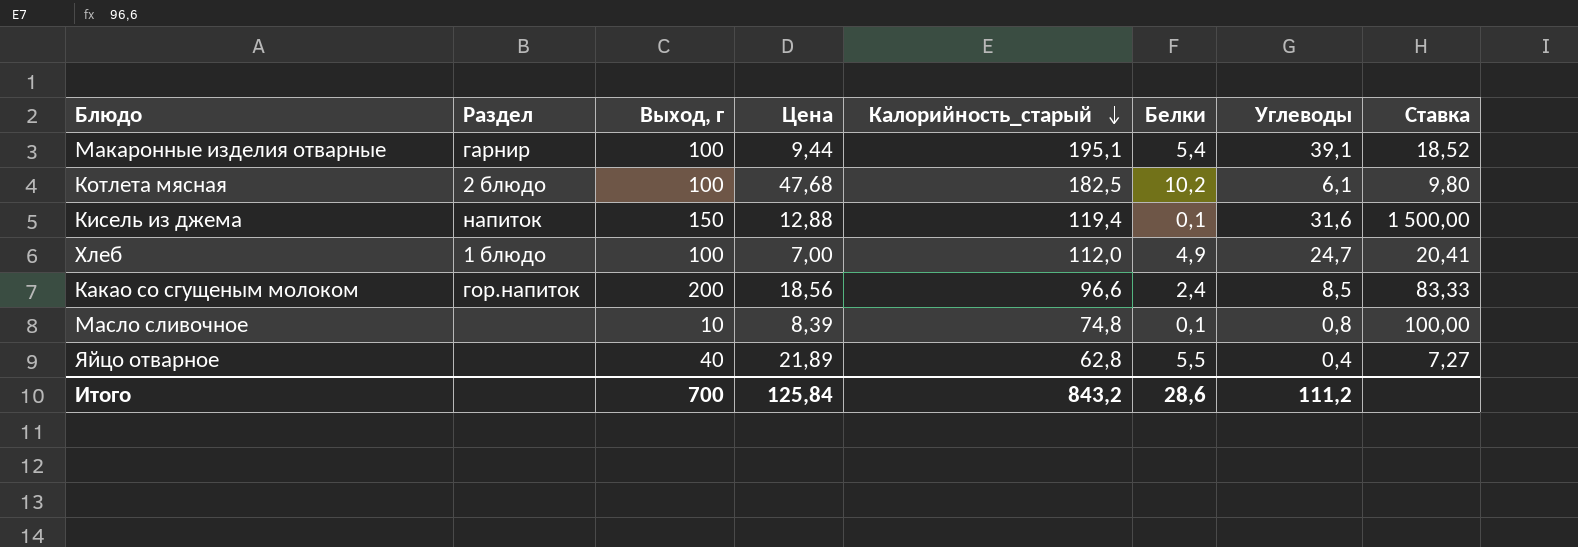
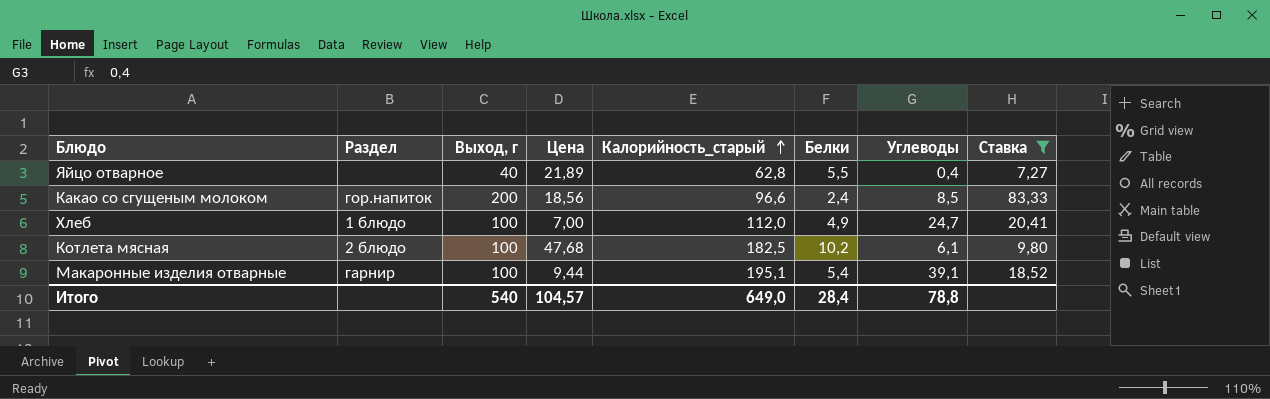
filter: none -> Ставка <= 83,33
row order: Калорийность_старый descending -> Калорийность_старый ascending
Итого | Выход, г: 700 -> 540
Итого | Цена: 125,84 -> 104,57
Итого | Калорийность_старый: 843,2 -> 649,0
Итого | Белки: 28,6 -> 28,4
Итого | Углеводы: 111,2 -> 78,8

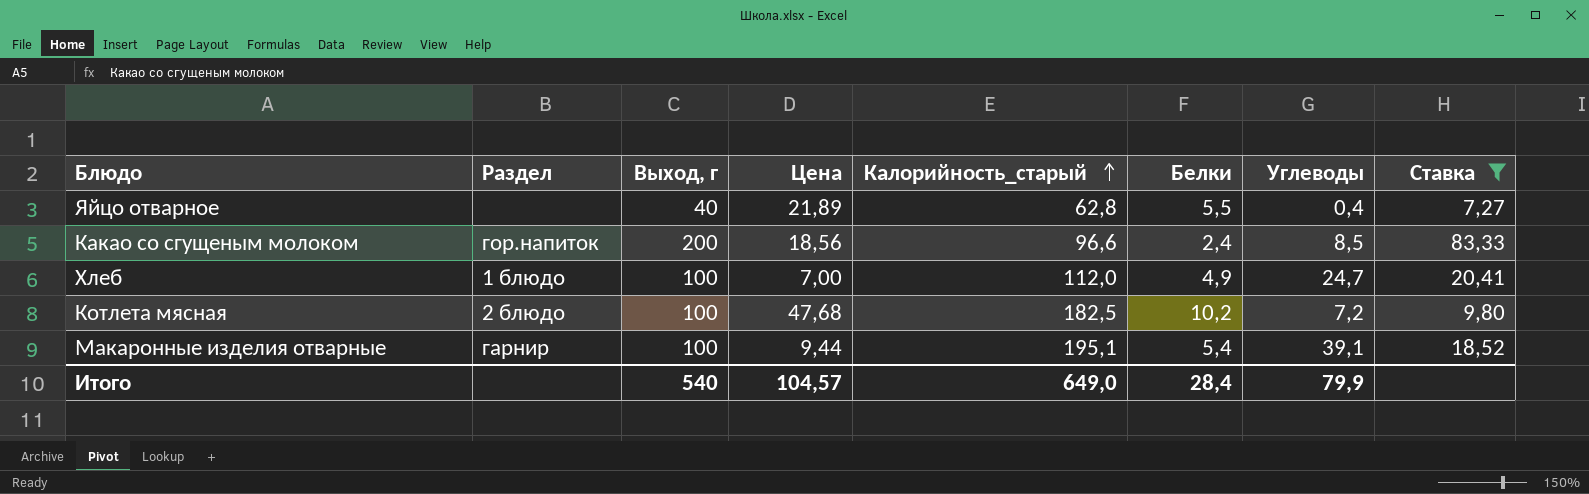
Котлета мясная | Углеводы: 6,1 -> 7,2
Итого | Углеводы: 78,8 -> 79,9

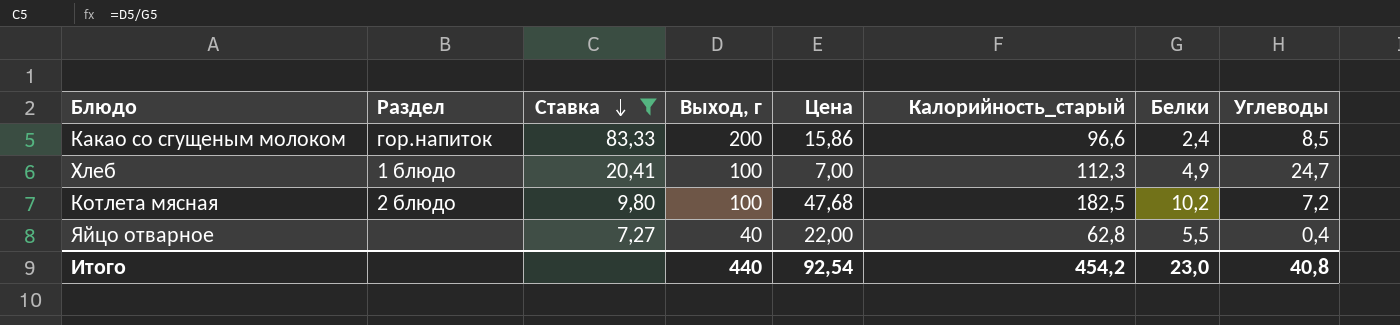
row order: Калорийность_старый ascending -> Ставка descending
column Ставка | position: 8 -> 3
row Макаронные изделия отварные: гарнир | 100 | 9,44 | 195,1 | 5,4 | 39,1 | 18,52 -> none
Какао со сгущеным молоком | Цена: 18,56 -> 15,86
Хлеб | Калорийность_старый: 112,0 -> 112,3
Яйцо отварное | Цена: 21,89 -> 22,00
Итого | Выход, г: 540 -> 440
Итого | Цена: 104,57 -> 92,54
Итого | Калорийность_старый: 649,0 -> 454,2
Итого | Белки: 28,4 -> 23,0
Итого | Углеводы: 79,9 -> 40,8

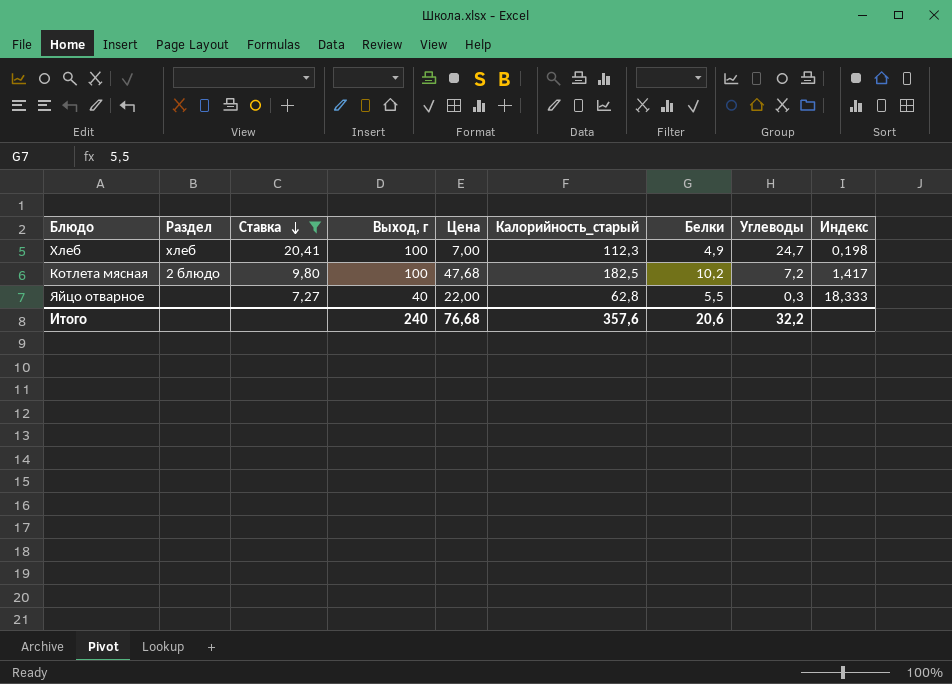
column Индекс | formula: none -> [Белки] / [Углеводы]
row Какао со сгущеным молоком: гор.напиток | 83,33 | 200 | 15,86 | 96,6 | 2,4 | 8,5 -> none
Хлеб | Раздел: 1 блюдо -> хлеб
Яйцо отварное | Углеводы: 0,4 -> 0,3
Итого | Выход, г: 440 -> 240
Итого | Цена: 92,54 -> 76,68
Итого | Калорийность_старый: 454,2 -> 357,6
Итого | Белки: 23,0 -> 20,6
Итого | Углеводы: 40,8 -> 32,2

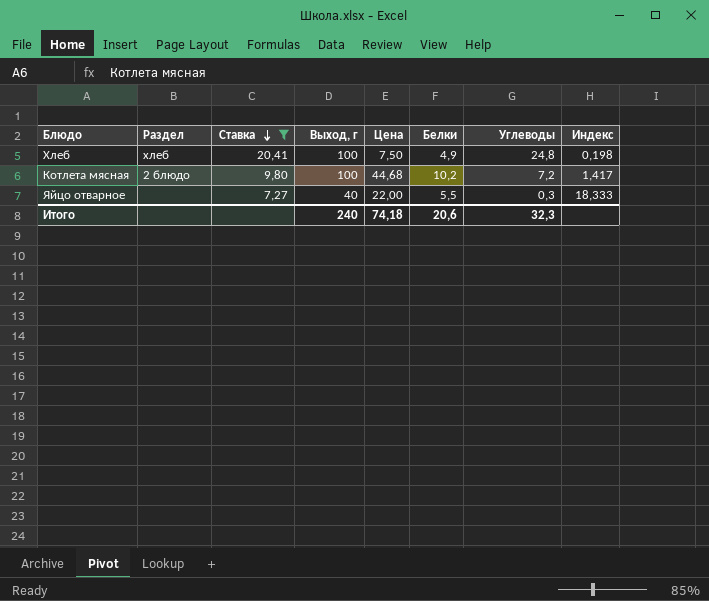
column Калорийность_старый | position: 6 -> none
Хлеб | Цена: 7,00 -> 7,50
Хлеб | Углеводы: 24,7 -> 24,8
Котлета мясная | Цена: 47,68 -> 44,68
Итого | Цена: 76,68 -> 74,18
Итого | Углеводы: 32,2 -> 32,3

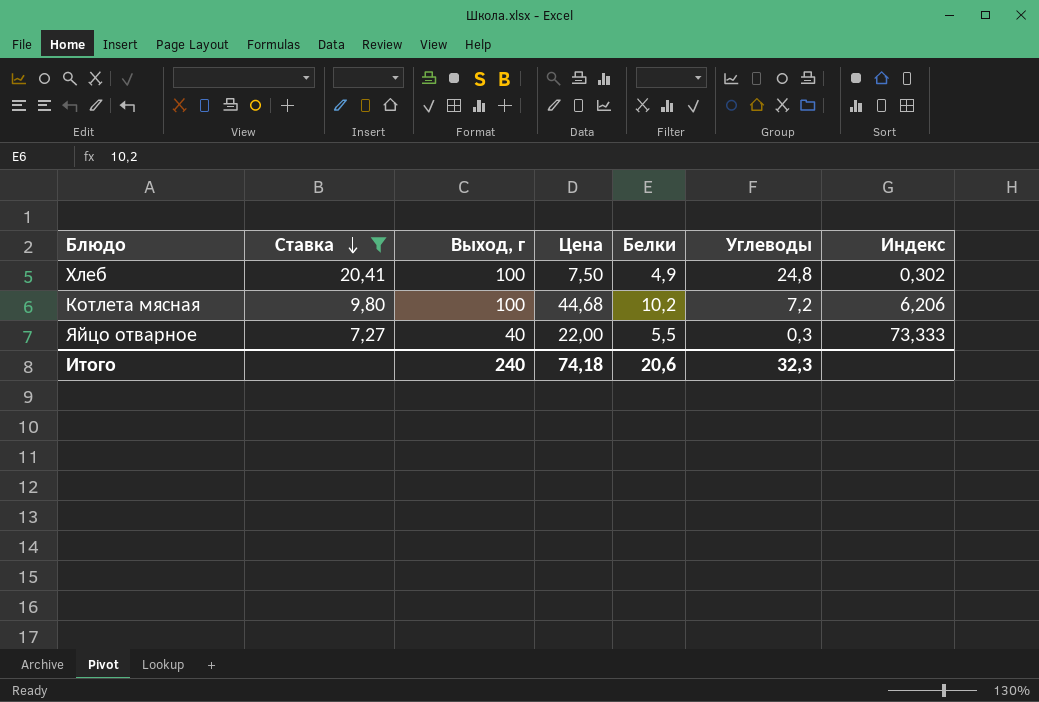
column Раздел | position: 2 -> none
column Индекс | formula: [Белки] / [Углеводы] -> [Цена] / [Углеводы]

